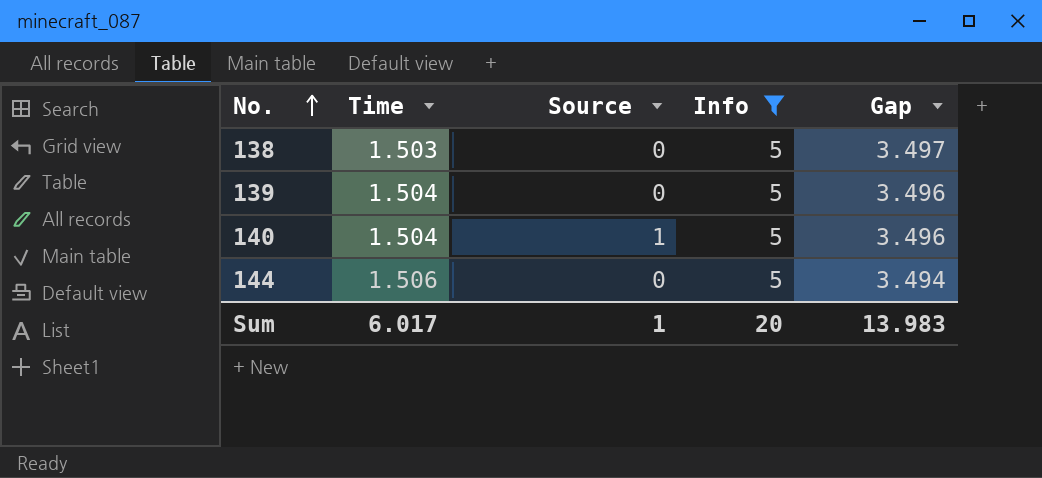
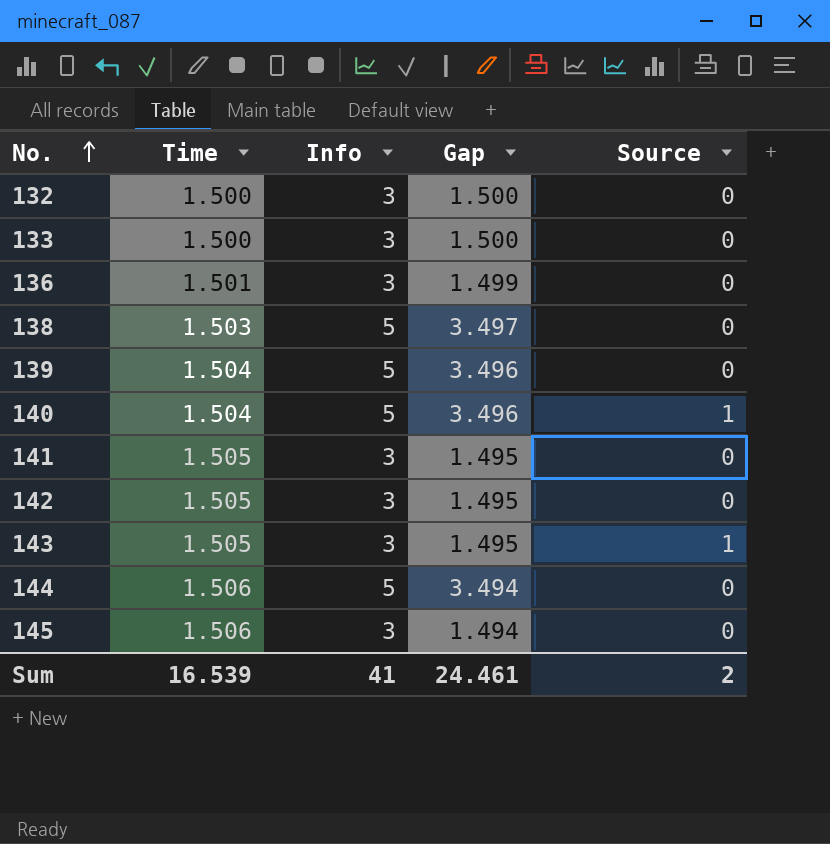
filter: Info = 5 -> none
column Source | position: 3 -> 5
Sum | Time: 6.017 -> 16.539
Sum | Info: 20 -> 41
Sum | Gap: 13.983 -> 24.461
Sum | Source: 1 -> 2

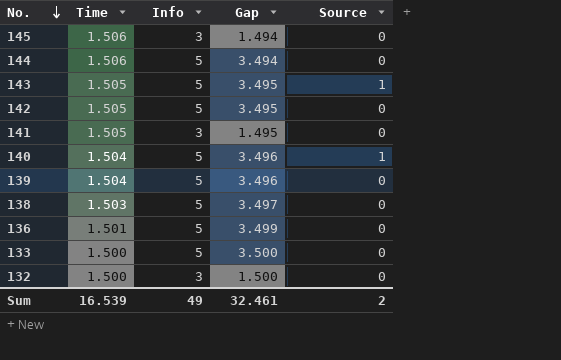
row order: No. ascending -> No. descending
143 | Info: 3 -> 5
143 | Gap: 1.495 -> 3.495
142 | Info: 3 -> 5
142 | Gap: 1.495 -> 3.495
136 | Info: 3 -> 5
136 | Gap: 1.499 -> 3.499
133 | Info: 3 -> 5
133 | Gap: 1.500 -> 3.500
Sum | Info: 41 -> 49
Sum | Gap: 24.461 -> 32.461

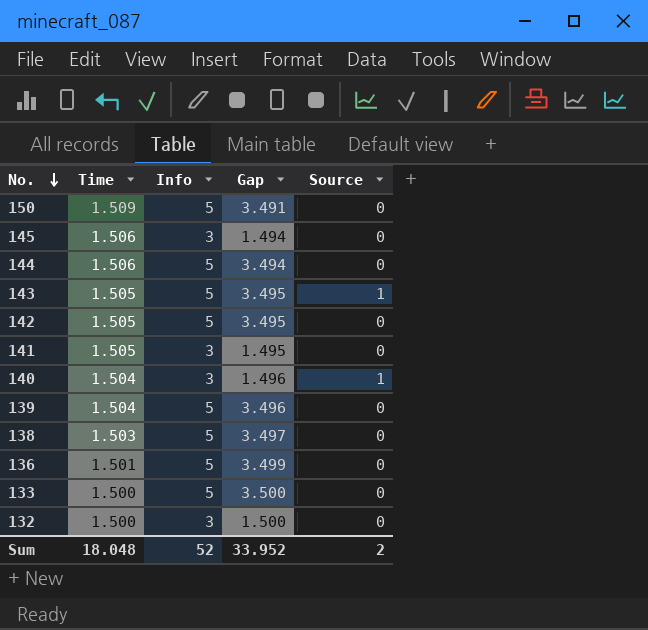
row 150: none -> 1.509 | 5 | 3.491 | 0
140 | Info: 5 -> 3
140 | Gap: 3.496 -> 1.496
Sum | Time: 16.539 -> 18.048
Sum | Info: 49 -> 52
Sum | Gap: 32.461 -> 33.952

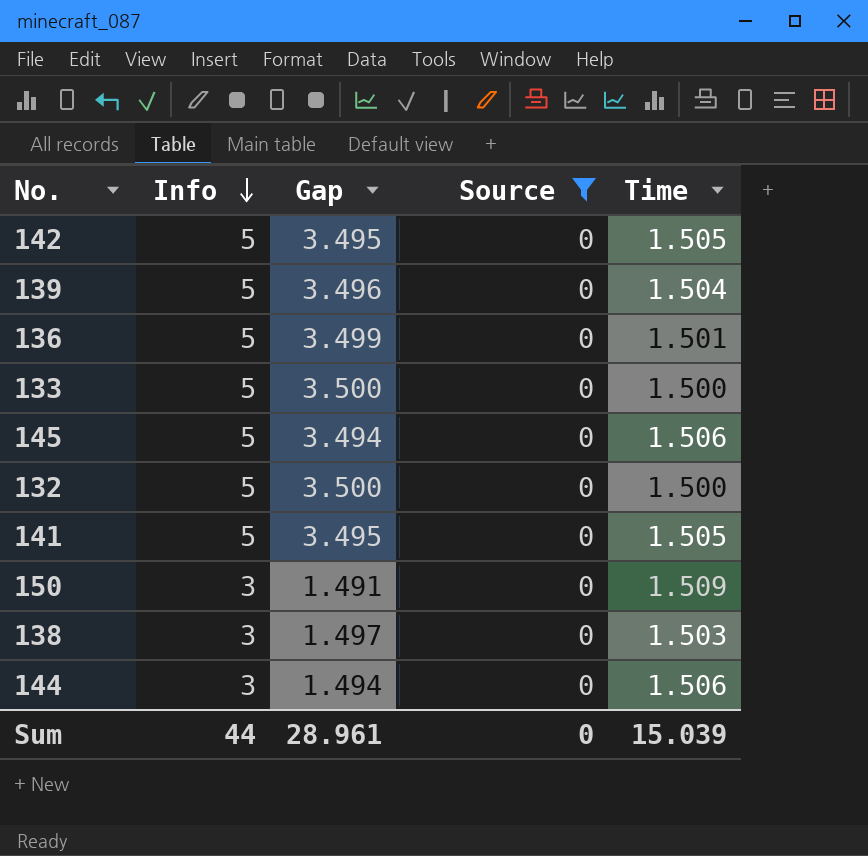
filter: none -> Source = 0
row order: No. descending -> Info descending
column Time | position: 2 -> 5
145 | Info: 3 -> 5
145 | Gap: 1.494 -> 3.494
132 | Info: 3 -> 5
132 | Gap: 1.500 -> 3.500
141 | Info: 3 -> 5
141 | Gap: 1.495 -> 3.495
150 | Info: 5 -> 3
150 | Gap: 3.491 -> 1.491
138 | Info: 5 -> 3
138 | Gap: 3.497 -> 1.497
144 | Info: 5 -> 3
144 | Gap: 3.494 -> 1.494
Sum | Info: 52 -> 44
Sum | Gap: 33.952 -> 28.961
Sum | Source: 2 -> 0
Sum | Time: 18.048 -> 15.039

